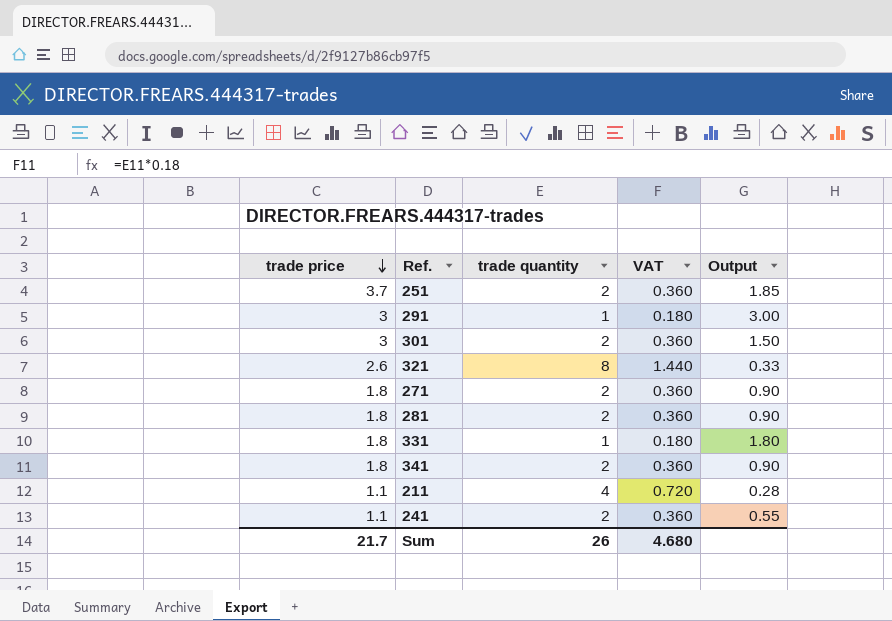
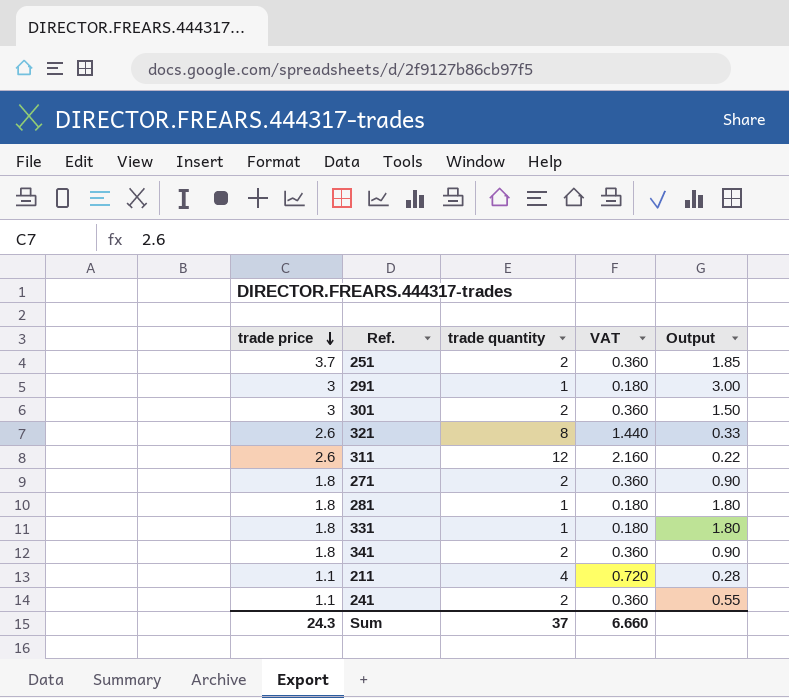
row 311: none -> 2.6 | 12 | 2.160 | 0.22
281 | trade quantity: 2 -> 1
281 | VAT: 0.360 -> 0.180
281 | Output: 0.90 -> 1.80
Sum | trade price: 21.7 -> 24.3
Sum | trade quantity: 26 -> 37
Sum | VAT: 4.680 -> 6.660

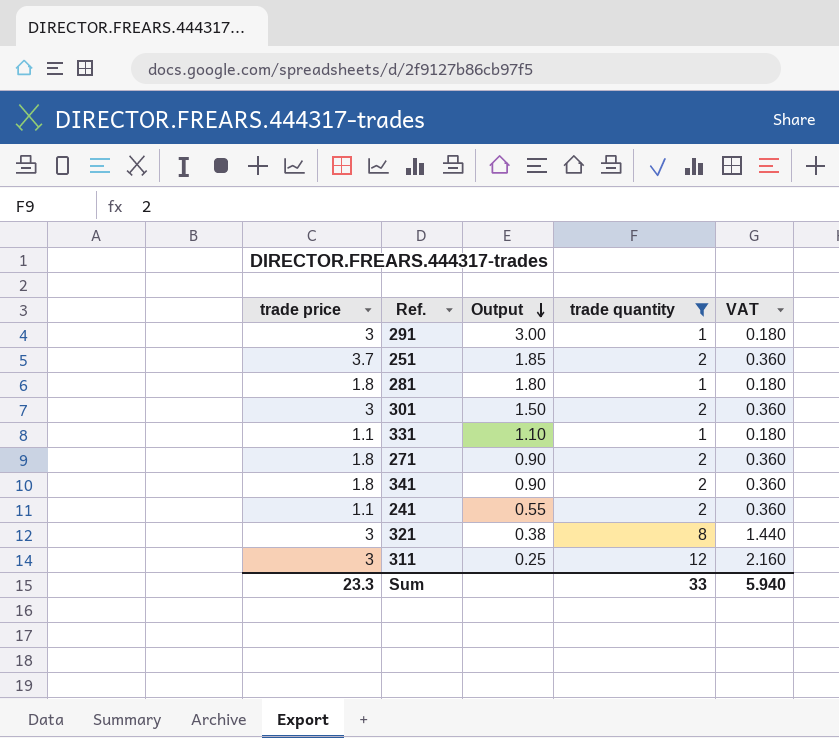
filter: none -> trade quantity != 4
row order: trade price descending -> Output descending
column Output | position: 5 -> 3
331 | trade price: 1.8 -> 1.1
331 | Output: 1.80 -> 1.10
321 | trade price: 2.6 -> 3
321 | Output: 0.33 -> 0.38
311 | trade price: 2.6 -> 3
311 | Output: 0.22 -> 0.25
Sum | trade price: 24.3 -> 23.3
Sum | trade quantity: 37 -> 33
Sum | VAT: 6.660 -> 5.940

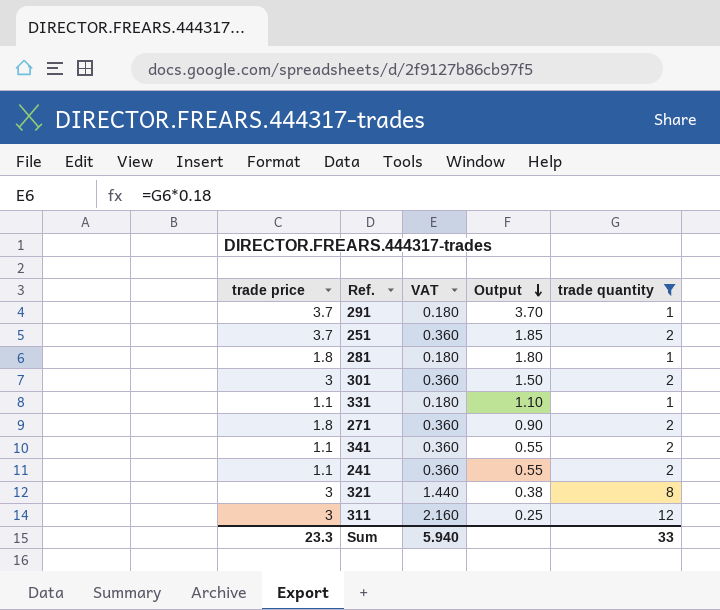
column VAT | position: 5 -> 3
291 | trade price: 3 -> 3.7
291 | Output: 3.00 -> 3.70
341 | trade price: 1.8 -> 1.1
341 | Output: 0.90 -> 0.55

